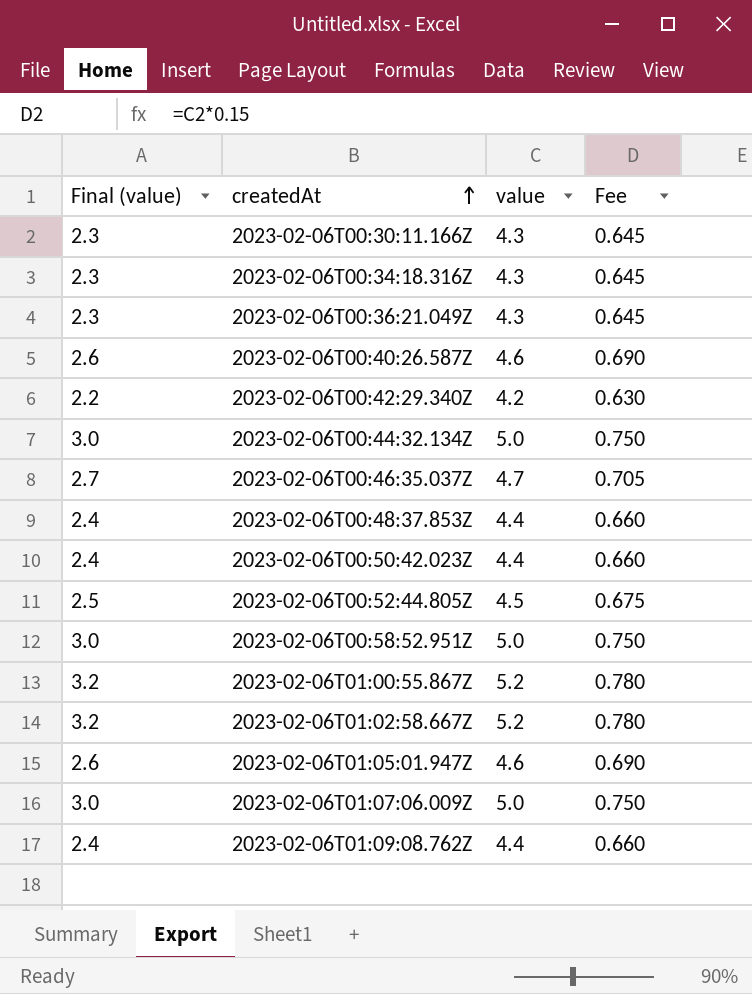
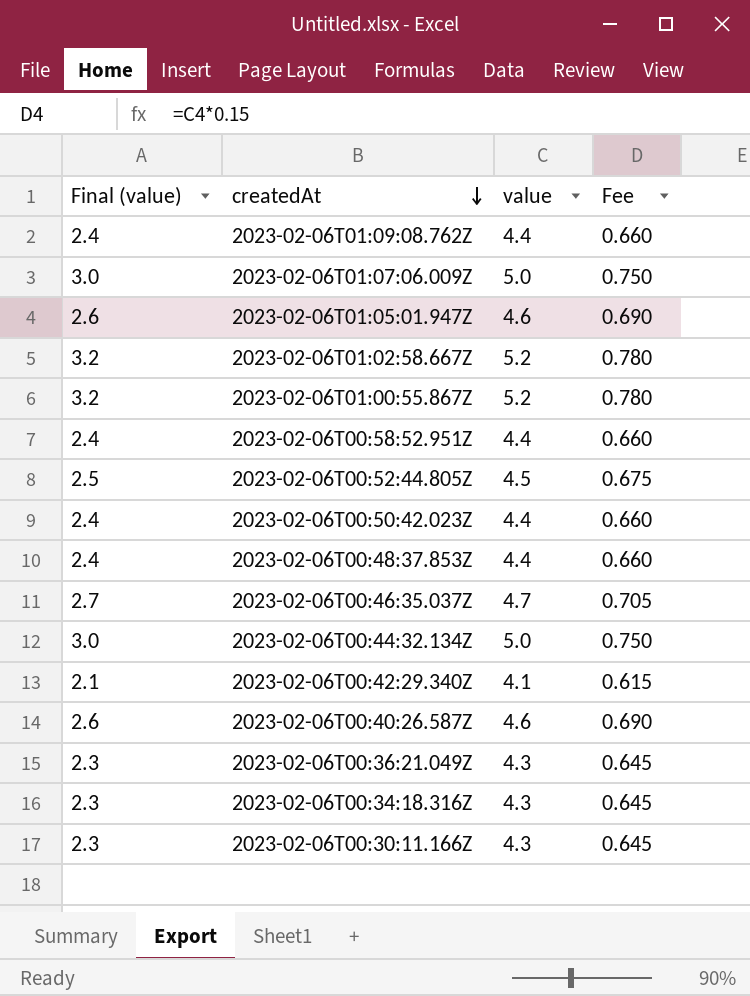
row order: createdAt ascending -> createdAt descending
2023-02-06T00:58:52.951Z | Final (value): 3.0 -> 2.4
2023-02-06T00:58:52.951Z | value: 5.0 -> 4.4
2023-02-06T00:58:52.951Z | Fee: 0.750 -> 0.660
2023-02-06T00:42:29.340Z | Final (value): 2.2 -> 2.1
2023-02-06T00:42:29.340Z | value: 4.2 -> 4.1
2023-02-06T00:42:29.340Z | Fee: 0.630 -> 0.615

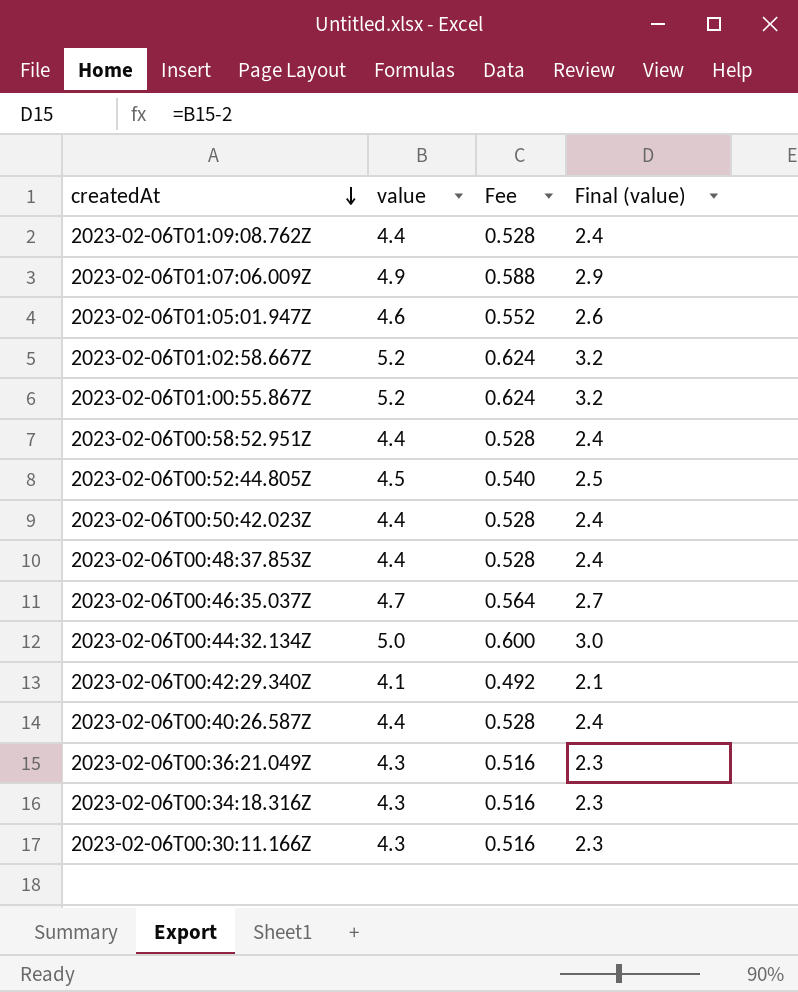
column Fee | formula: [value] * 0.15 -> [value] * 0.12
column Final (value) | position: 1 -> 4
2023-02-06T01:07:06.009Z | value: 5.0 -> 4.9
2023-02-06T01:07:06.009Z | Final (value): 3.0 -> 2.9
2023-02-06T00:40:26.587Z | value: 4.6 -> 4.4
2023-02-06T00:40:26.587Z | Final (value): 2.6 -> 2.4

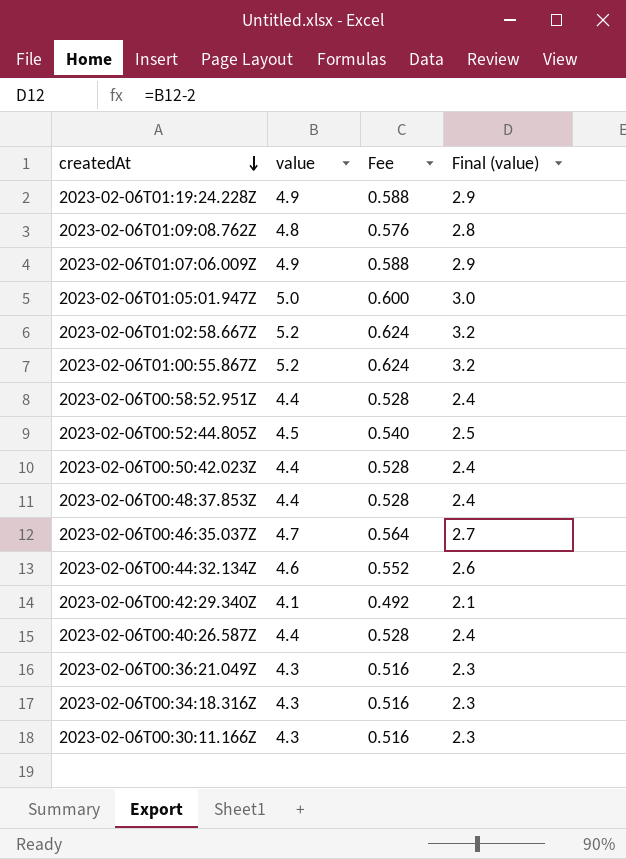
row 2023-02-06T01:19:24.228Z: none -> 4.9 | 0.588 | 2.9
2023-02-06T01:09:08.762Z | value: 4.4 -> 4.8
2023-02-06T01:09:08.762Z | Fee: 0.528 -> 0.576
2023-02-06T01:09:08.762Z | Final (value): 2.4 -> 2.8
2023-02-06T01:05:01.947Z | value: 4.6 -> 5.0
2023-02-06T01:05:01.947Z | Fee: 0.552 -> 0.600
2023-02-06T01:05:01.947Z | Final (value): 2.6 -> 3.0
2023-02-06T00:44:32.134Z | value: 5.0 -> 4.6
2023-02-06T00:44:32.134Z | Fee: 0.600 -> 0.552
2023-02-06T00:44:32.134Z | Final (value): 3.0 -> 2.6

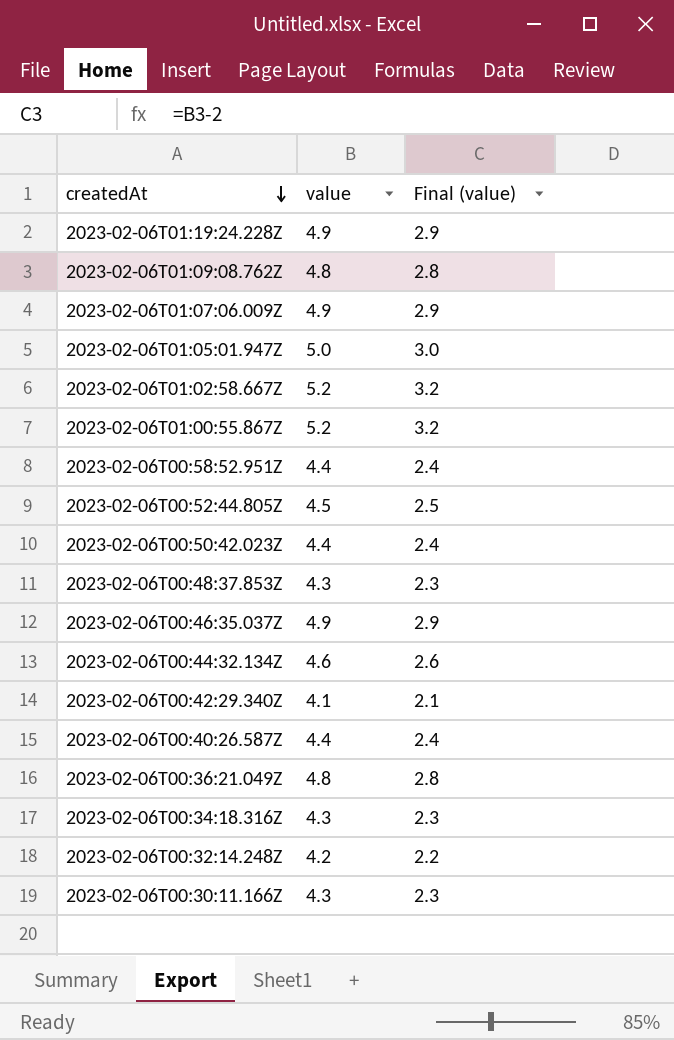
column Fee | formula: [value] * 0.12 -> none
2023-02-06T00:48:37.853Z | value: 4.4 -> 4.3
2023-02-06T00:48:37.853Z | Final (value): 2.4 -> 2.3
2023-02-06T00:46:35.037Z | value: 4.7 -> 4.9
2023-02-06T00:46:35.037Z | Final (value): 2.7 -> 2.9
2023-02-06T00:36:21.049Z | value: 4.3 -> 4.8
2023-02-06T00:36:21.049Z | Final (value): 2.3 -> 2.8
row 2023-02-06T00:32:14.248Z: none -> 4.2 | 2.2

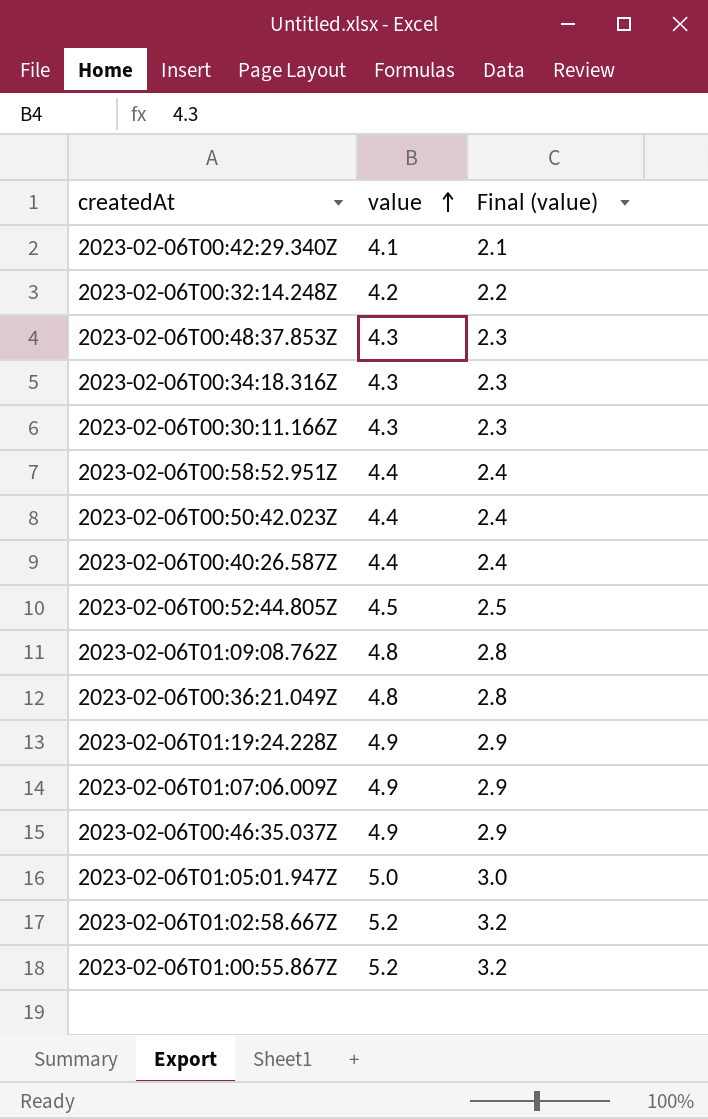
row order: createdAt descending -> value ascending
row 2023-02-06T00:44:32.134Z: 4.6 | 2.6 -> none

